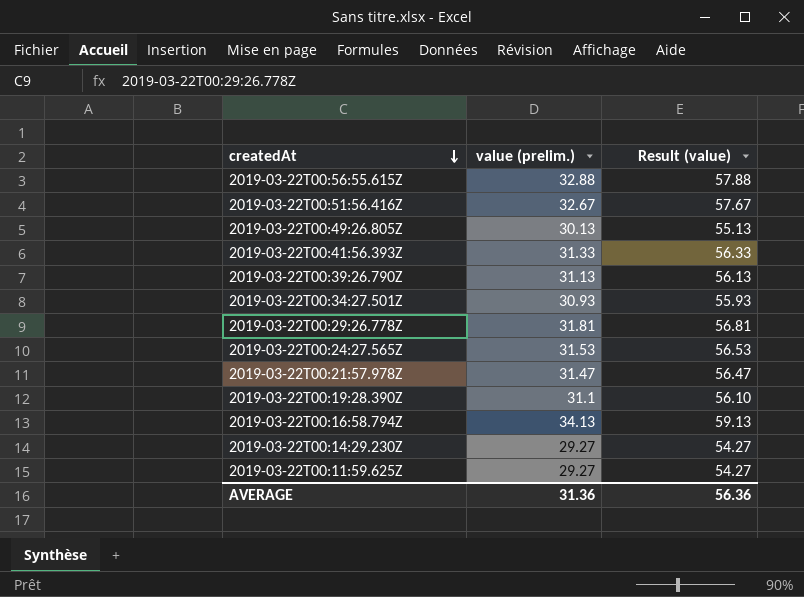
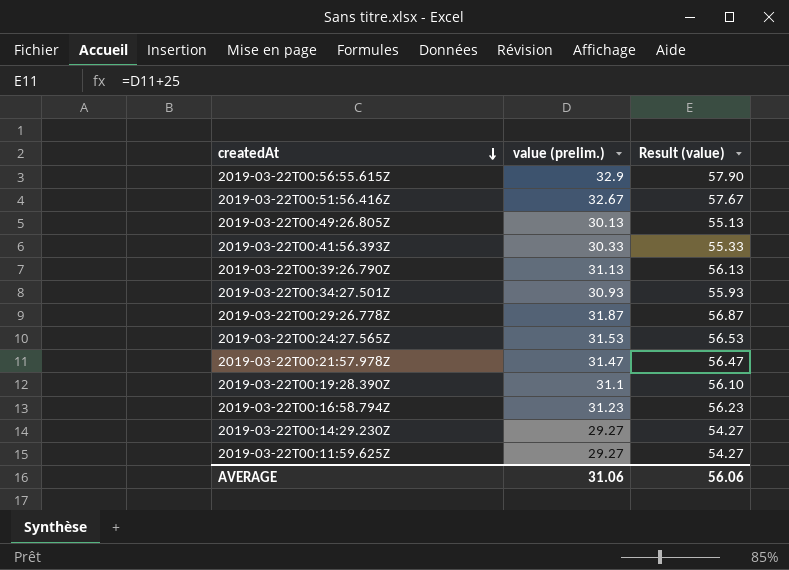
2019-03-22T00:56:55.615Z | value (prelim.): 32.88 -> 32.9
2019-03-22T00:56:55.615Z | Result (value): 57.88 -> 57.90
2019-03-22T00:41:56.393Z | value (prelim.): 31.33 -> 30.33
2019-03-22T00:41:56.393Z | Result (value): 56.33 -> 55.33
2019-03-22T00:29:26.778Z | value (prelim.): 31.81 -> 31.87
2019-03-22T00:29:26.778Z | Result (value): 56.81 -> 56.87
2019-03-22T00:16:58.794Z | value (prelim.): 34.13 -> 31.23
2019-03-22T00:16:58.794Z | Result (value): 59.13 -> 56.23
AVERAGE | value (prelim.): 31.36 -> 31.06
AVERAGE | Result (value): 56.36 -> 56.06

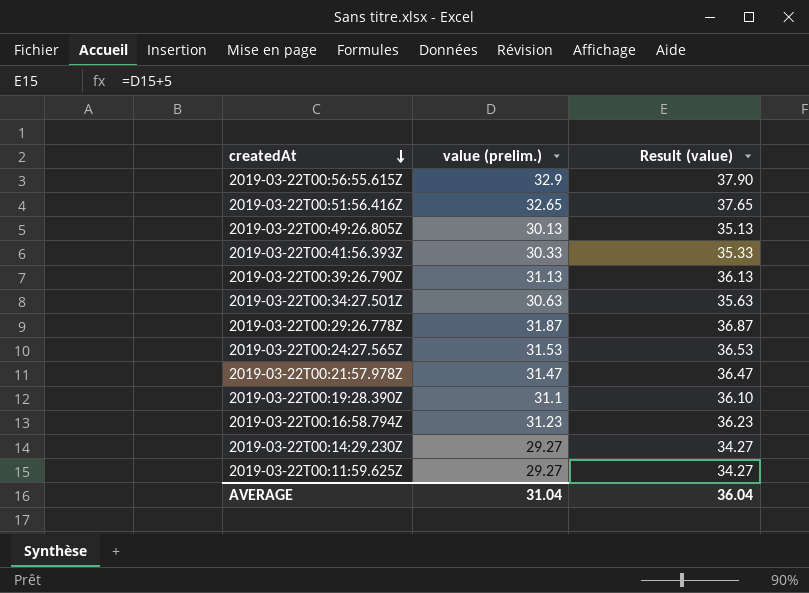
column Result (value) | formula: [value (prelim.)] + 25 -> [value (prelim.)] + 5
2019-03-22T00:51:56.416Z | value (prelim.): 32.67 -> 32.65
2019-03-22T00:34:27.501Z | value (prelim.): 30.93 -> 30.63
AVERAGE | value (prelim.): 31.06 -> 31.04
AVERAGE | Result (value): 56.06 -> 36.04

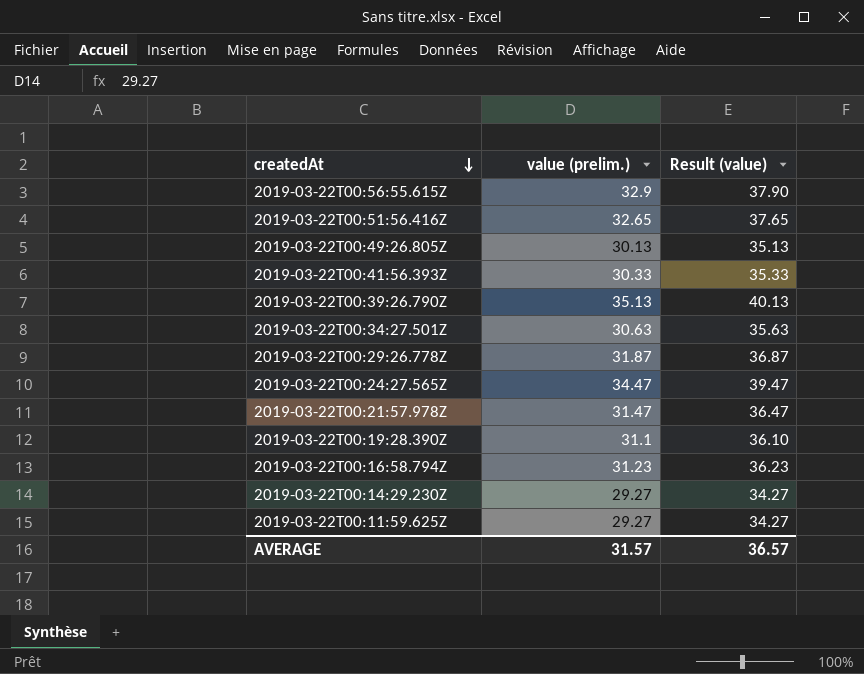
2019-03-22T00:39:26.790Z | value (prelim.): 31.13 -> 35.13
2019-03-22T00:39:26.790Z | Result (value): 36.13 -> 40.13
2019-03-22T00:24:27.565Z | value (prelim.): 31.53 -> 34.47
2019-03-22T00:24:27.565Z | Result (value): 36.53 -> 39.47
AVERAGE | value (prelim.): 31.04 -> 31.57
AVERAGE | Result (value): 36.04 -> 36.57

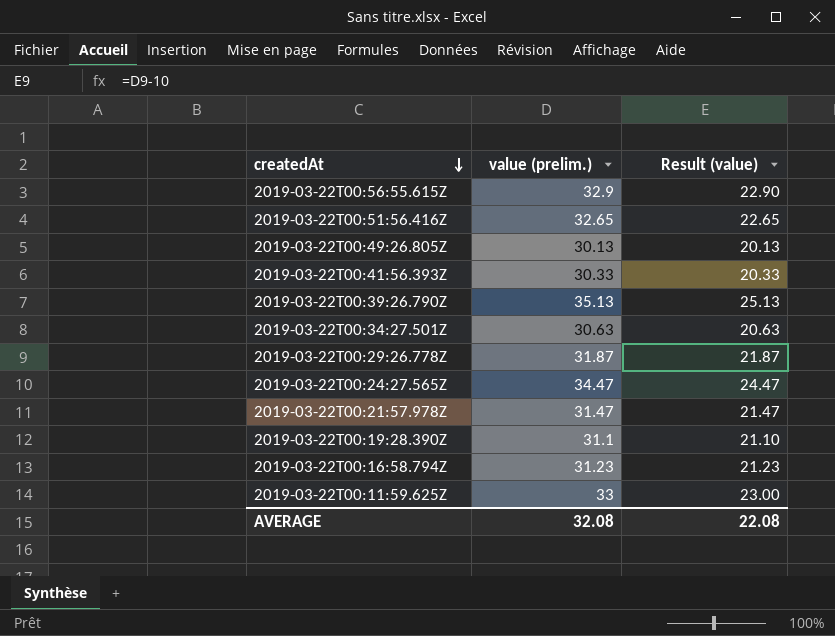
column Result (value) | formula: [value (prelim.)] + 5 -> [value (prelim.)] - 10
row 2019-03-22T00:14:29.230Z: 29.27 | 34.27 -> none
2019-03-22T00:11:59.625Z | value (prelim.): 29.27 -> 33
AVERAGE | value (prelim.): 31.57 -> 32.08
AVERAGE | Result (value): 36.57 -> 22.08

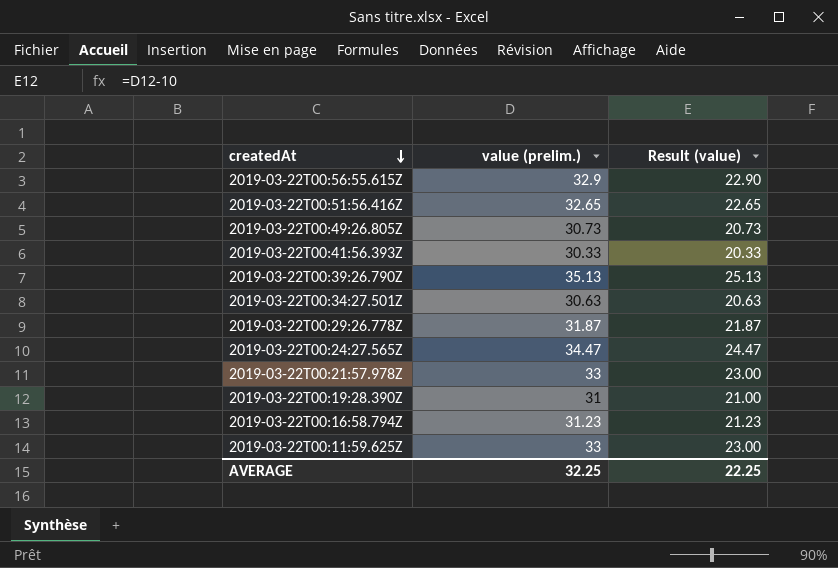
2019-03-22T00:49:26.805Z | value (prelim.): 30.13 -> 30.73
2019-03-22T00:49:26.805Z | Result (value): 20.13 -> 20.73
2019-03-22T00:21:57.978Z | value (prelim.): 31.47 -> 33
2019-03-22T00:21:57.978Z | Result (value): 21.47 -> 23.00
2019-03-22T00:19:28.390Z | value (prelim.): 31.1 -> 31
2019-03-22T00:19:28.390Z | Result (value): 21.10 -> 21.00
AVERAGE | value (prelim.): 32.08 -> 32.25
AVERAGE | Result (value): 22.08 -> 22.25

